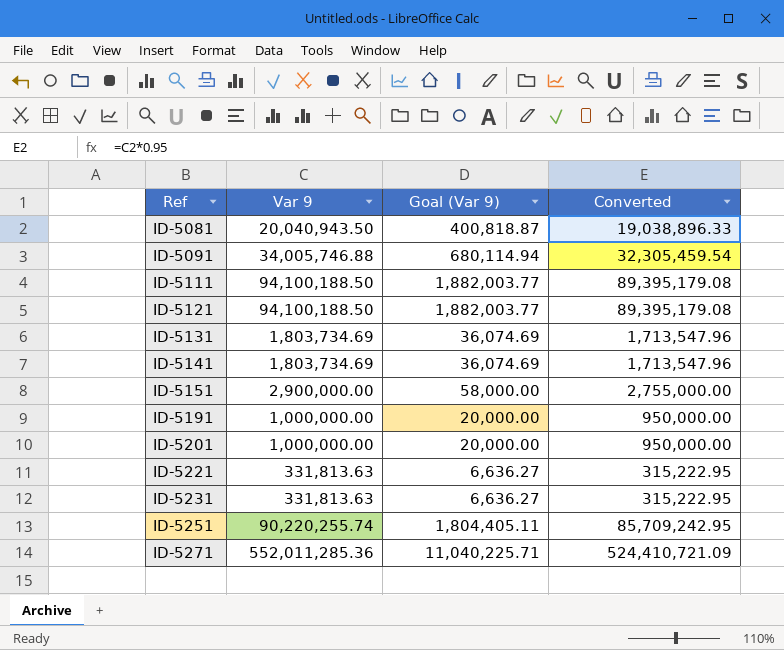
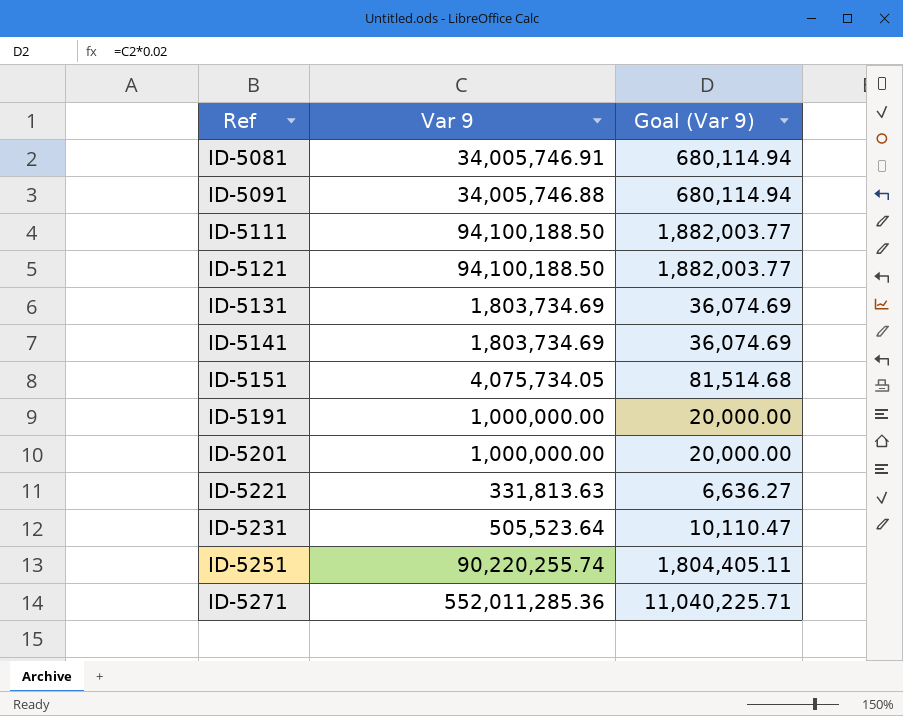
column Converted | formula: [Var 9] * 0.95 -> none
ID-5081 | Var 9: 20,040,943.50 -> 34,005,746.91
ID-5081 | Goal (Var 9): 400,818.87 -> 680,114.94
ID-5151 | Var 9: 2,900,000.00 -> 4,075,734.05
ID-5151 | Goal (Var 9): 58,000.00 -> 81,514.68
ID-5231 | Var 9: 331,813.63 -> 505,523.64
ID-5231 | Goal (Var 9): 6,636.27 -> 10,110.47

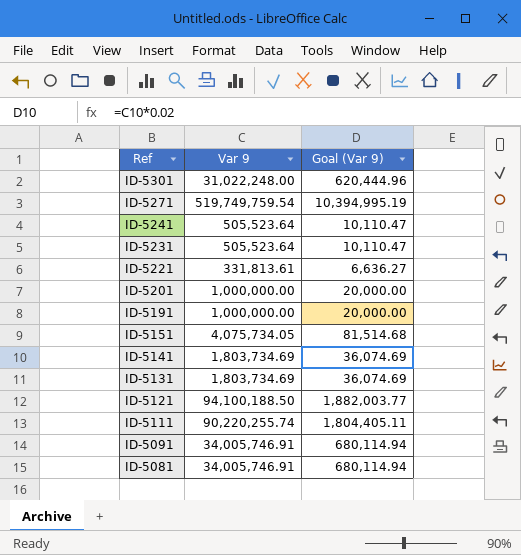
row order: Ref ascending -> Ref descending
row ID-5251: 90,220,255.74 | 1,804,405.11 -> none
row ID-5301: none -> 31,022,248.00 | 620,444.96
ID-5271 | Var 9: 552,011,285.36 -> 519,749,759.54
ID-5271 | Goal (Var 9): 11,040,225.71 -> 10,394,995.19
row ID-5241: none -> 505,523.64 | 10,110.47
ID-5221 | Var 9: 331,813.63 -> 331,813.61
ID-5111 | Var 9: 94,100,188.50 -> 90,220,255.74
ID-5111 | Goal (Var 9): 1,882,003.77 -> 1,804,405.11
ID-5091 | Var 9: 34,005,746.88 -> 34,005,746.91

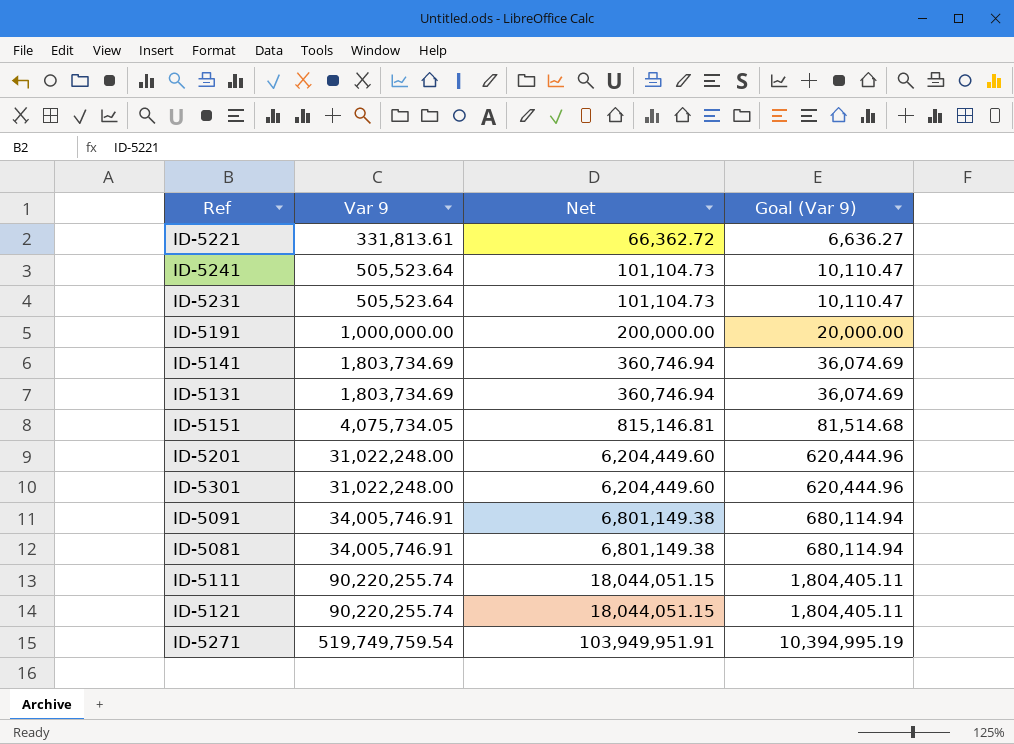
row order: Ref descending -> Var 9 ascending
column Net | formula: none -> [Var 9] * 0.2
ID-5201 | Var 9: 1,000,000.00 -> 31,022,248.00
ID-5201 | Goal (Var 9): 20,000.00 -> 620,444.96
ID-5121 | Var 9: 94,100,188.50 -> 90,220,255.74
ID-5121 | Goal (Var 9): 1,882,003.77 -> 1,804,405.11

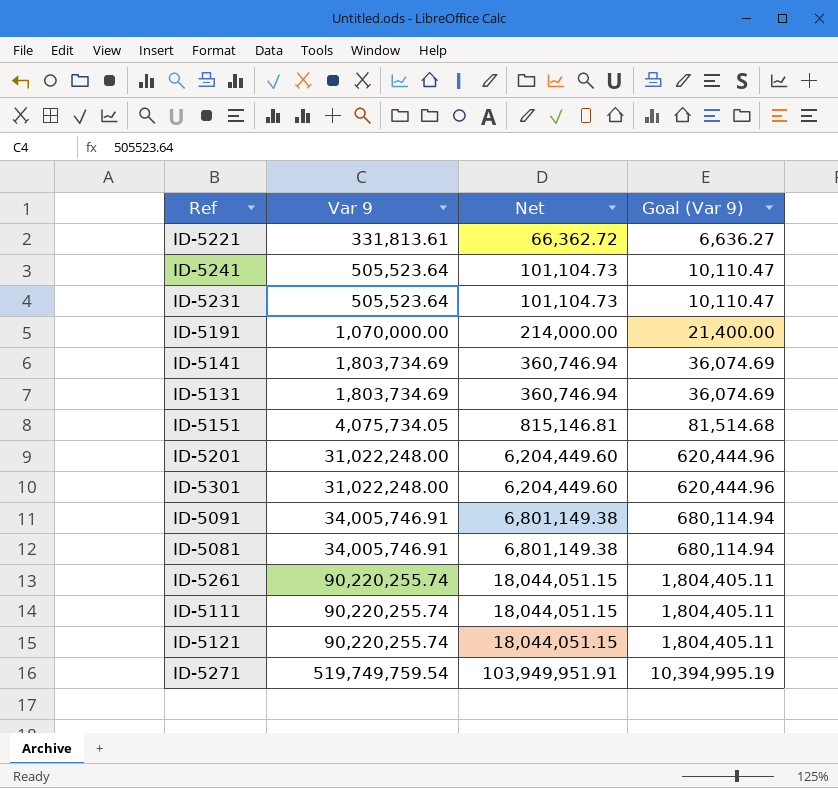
ID-5191 | Var 9: 1,000,000.00 -> 1,070,000.00
ID-5191 | Net: 200,000.00 -> 214,000.00
ID-5191 | Goal (Var 9): 20,000.00 -> 21,400.00
row ID-5261: none -> 90,220,255.74 | 18,044,051.15 | 1,804,405.11

